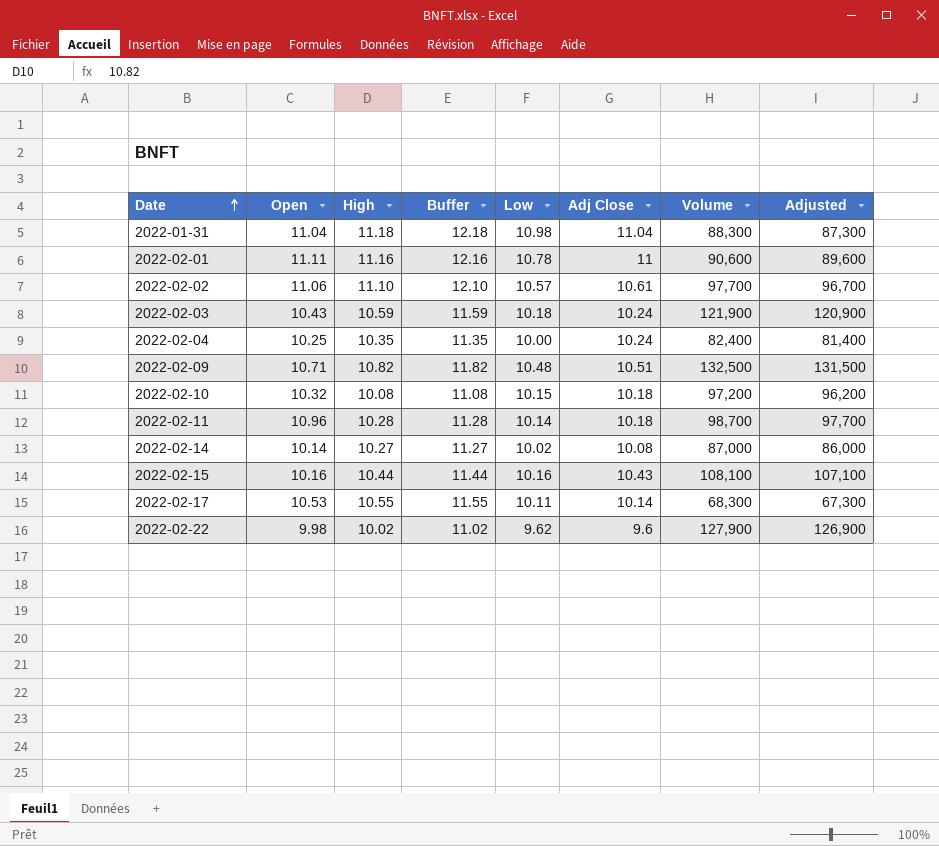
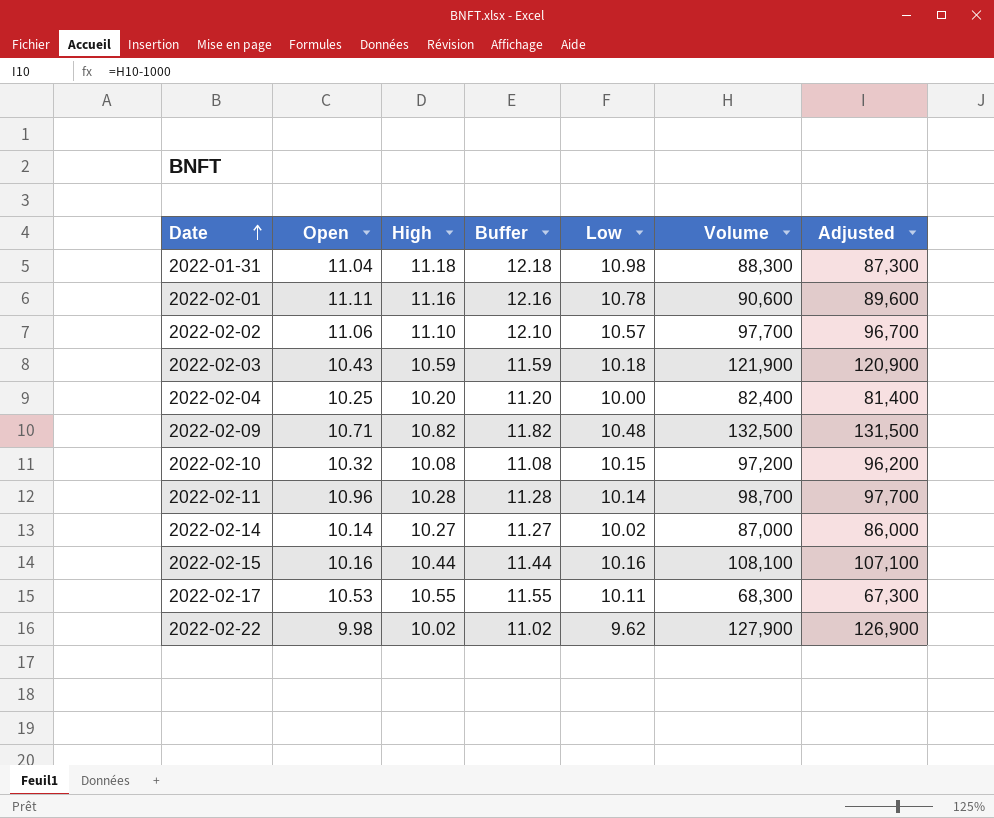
column Adj Close | position: 6 -> none
2022-02-04 | High: 10.35 -> 10.20
2022-02-04 | Buffer: 11.35 -> 11.20

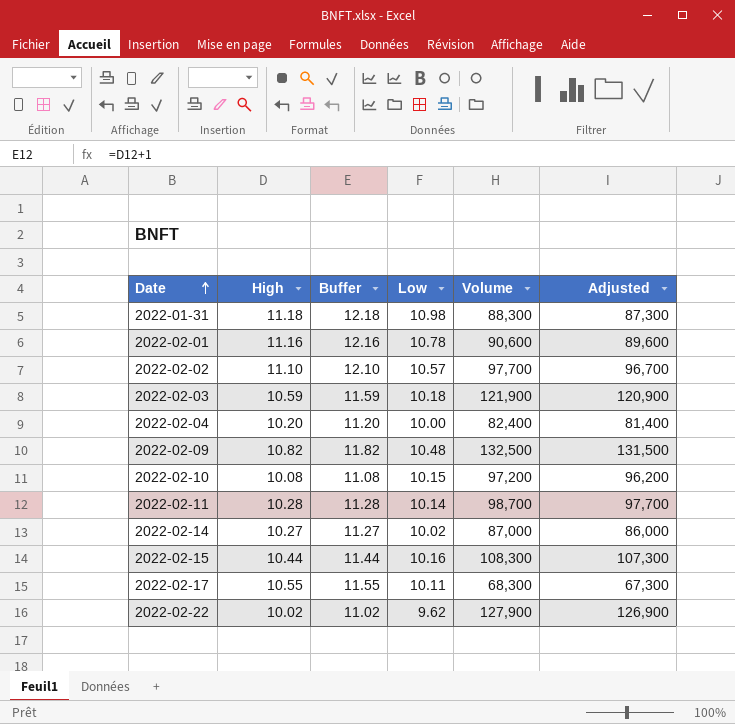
column Open | position: 2 -> none
2022-02-15 | Volume: 108,100 -> 108,300
2022-02-15 | Adjusted: 107,100 -> 107,300

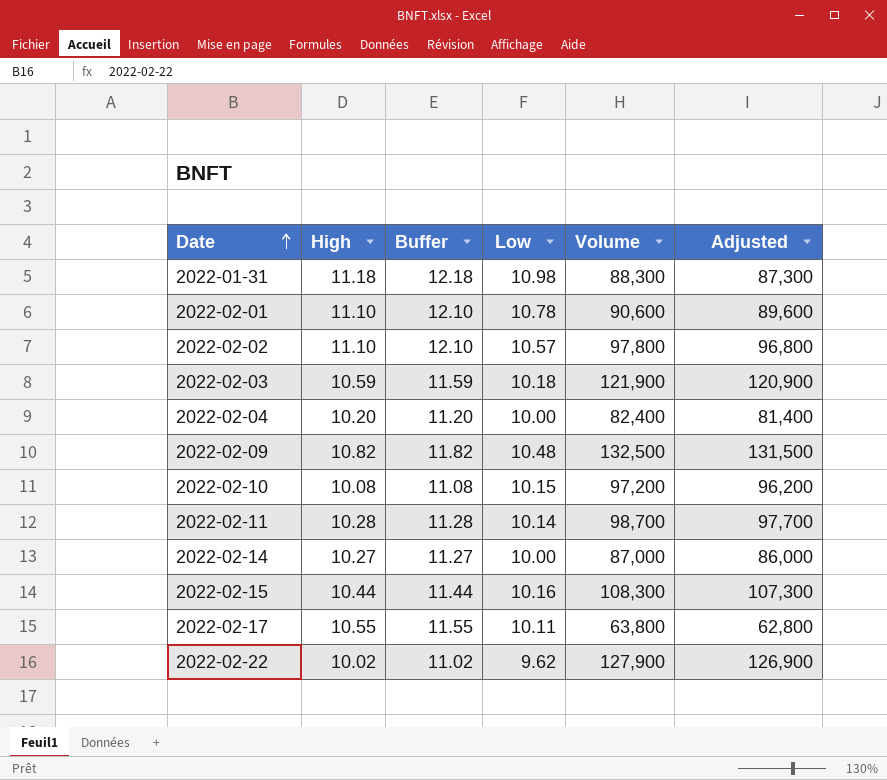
2022-02-01 | High: 11.16 -> 11.10
2022-02-01 | Buffer: 12.16 -> 12.10
2022-02-02 | Volume: 97,700 -> 97,800
2022-02-02 | Adjusted: 96,700 -> 96,800
2022-02-14 | Low: 10.02 -> 10.00
2022-02-17 | Volume: 68,300 -> 63,800
2022-02-17 | Adjusted: 67,300 -> 62,800

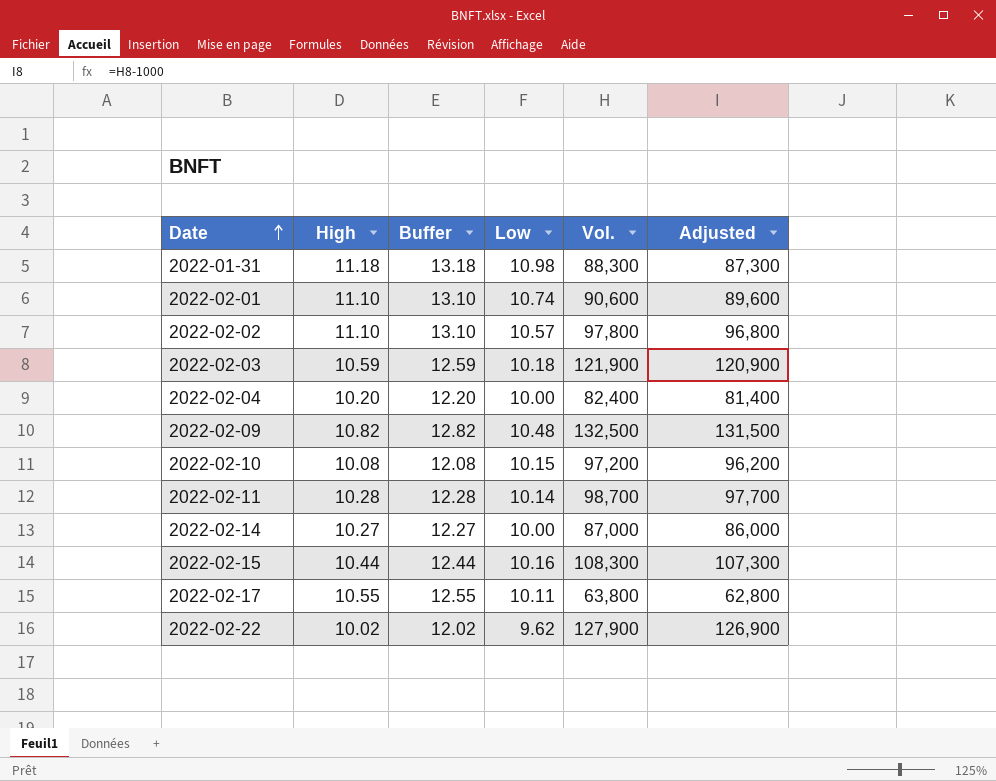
column Buffer | formula: [High] + 1 -> [High] + 2
column name: Volume -> Vol.
2022-02-01 | Low: 10.78 -> 10.74

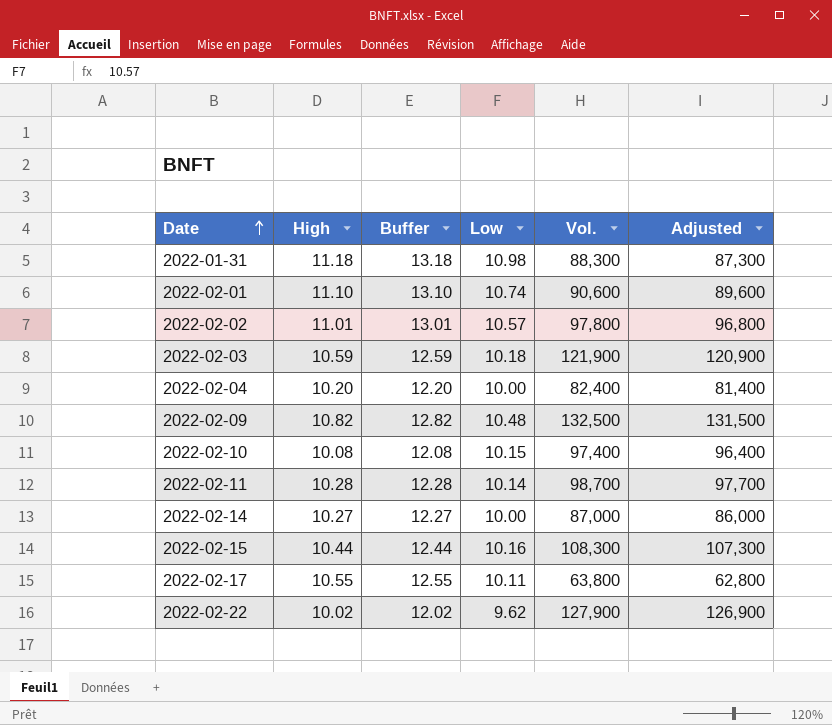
2022-02-02 | High: 11.10 -> 11.01
2022-02-02 | Buffer: 13.10 -> 13.01
2022-02-10 | Vol.: 97,200 -> 97,400
2022-02-10 | Adjusted: 96,200 -> 96,400

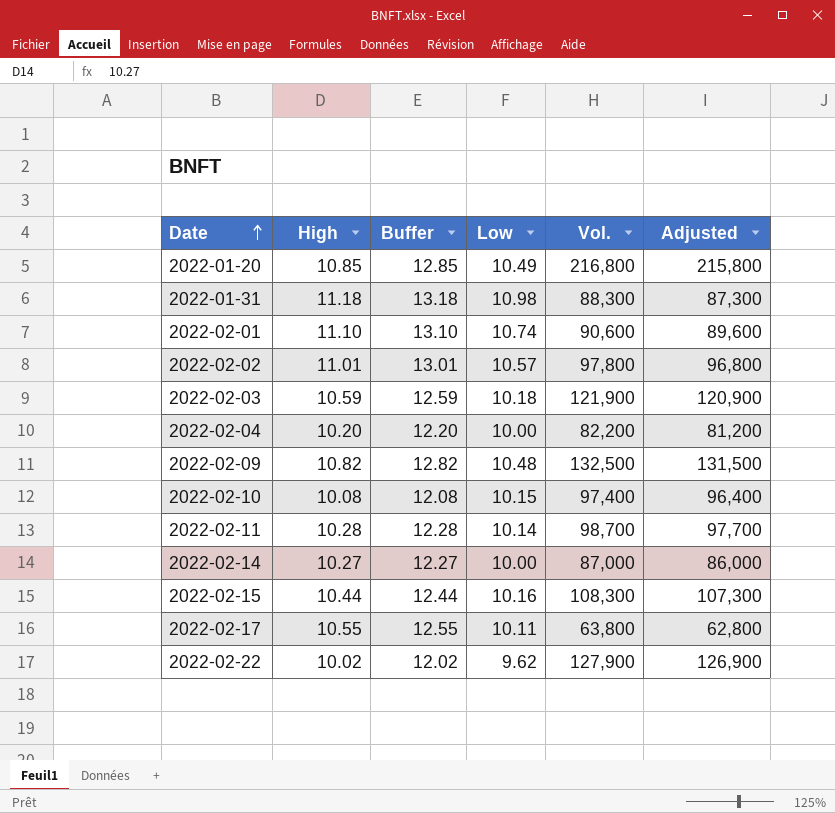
row 2022-01-20: none -> 10.85 | 12.85 | 10.49 | 216,800 | 215,800
2022-02-04 | Vol.: 82,400 -> 82,200
2022-02-04 | Adjusted: 81,400 -> 81,200

